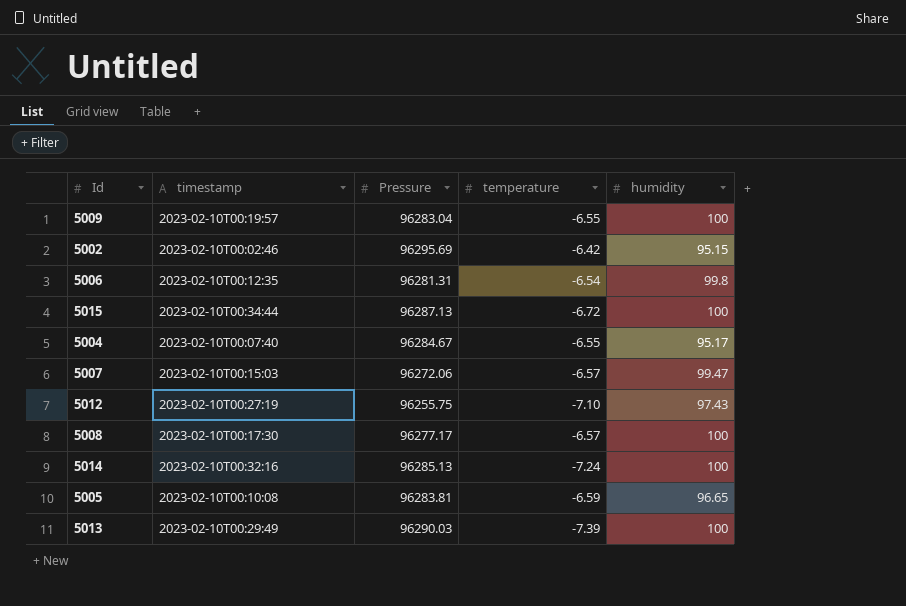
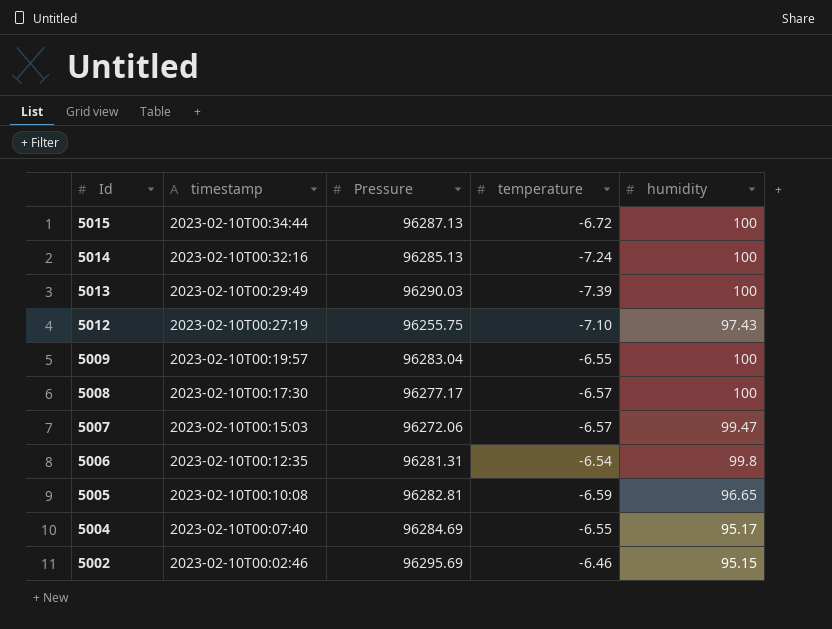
row order: none -> Id descending
5005 | Pressure: 96283.81 -> 96282.81
5004 | Pressure: 96284.67 -> 96284.69
5002 | temperature: -6.42 -> -6.46

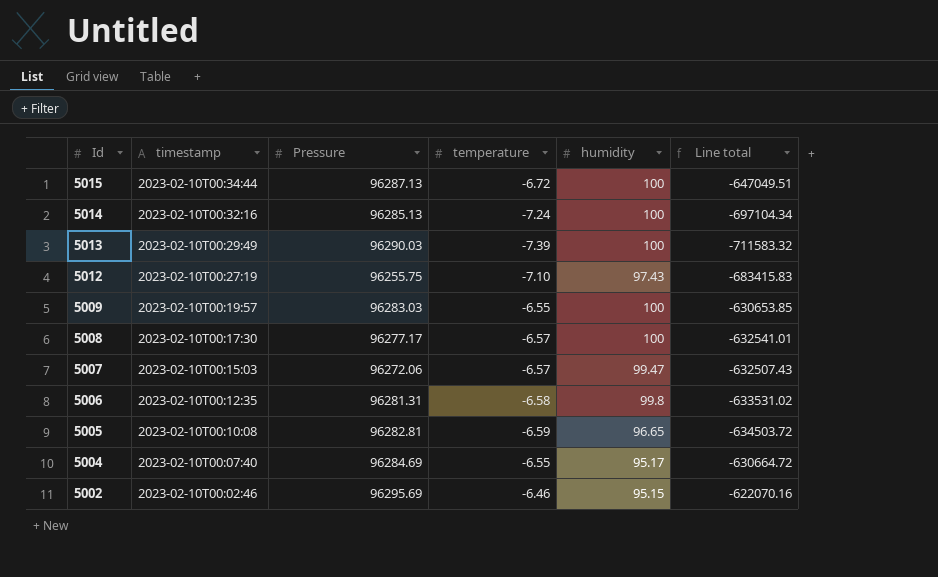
column Line total | formula: none -> [Pressure] * [temperature]
5009 | Pressure: 96283.04 -> 96283.03
5006 | temperature: -6.54 -> -6.58

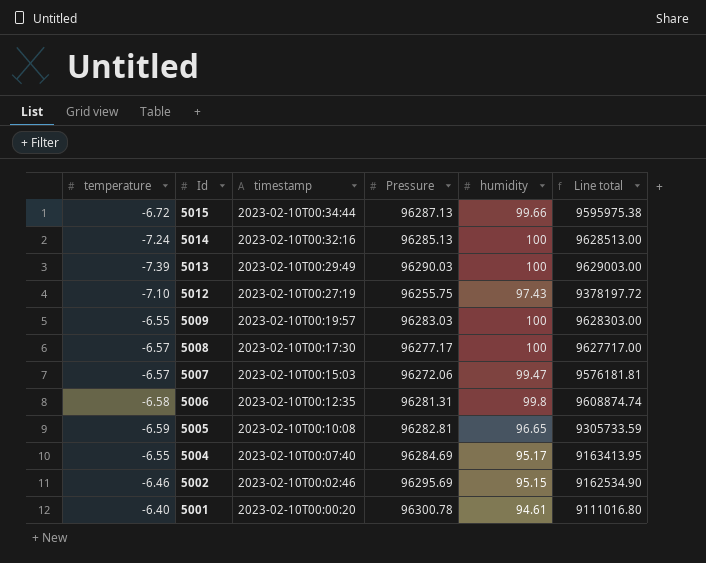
column temperature | position: 4 -> 1
column Line total | formula: [Pressure] * [temperature] -> [Pressure] * [humidity]
5015 | humidity: 100 -> 99.66
row 5001: none -> -6.40 | 2023-02-10T00:00:20 | 96300.78 | 94.61 | 9111016.80

